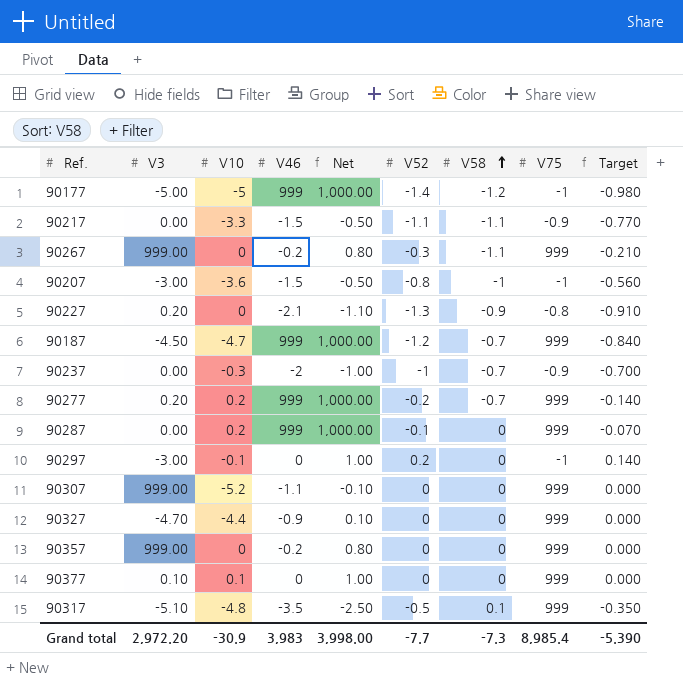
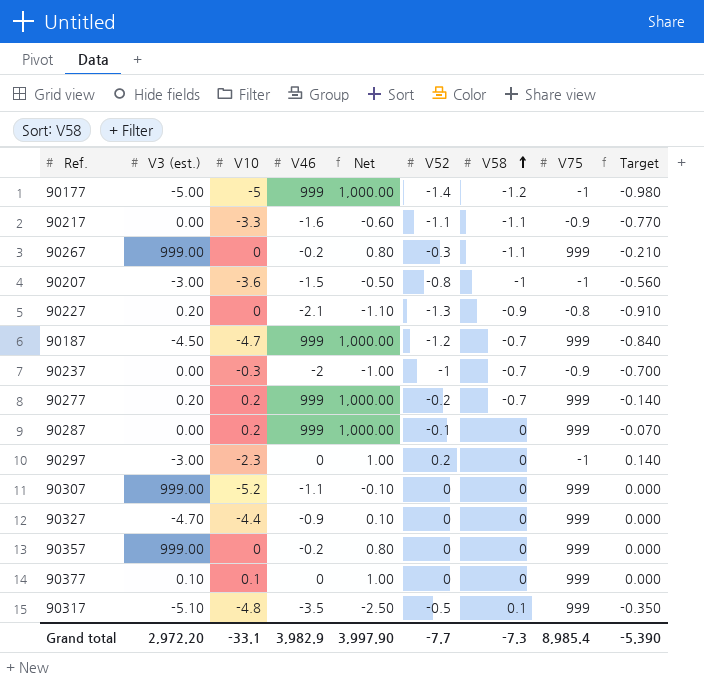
column name: V3 -> V3 (est.)
90217 | V46: -1.5 -> -1.6
90217 | Net: -0.50 -> -0.60
90297 | V10: -0.1 -> -2.3
Grand total | V10: -30.9 -> -33.1
Grand total | V46: 3,983 -> 3,982.9
Grand total | Net: 3,998.00 -> 3,997.90

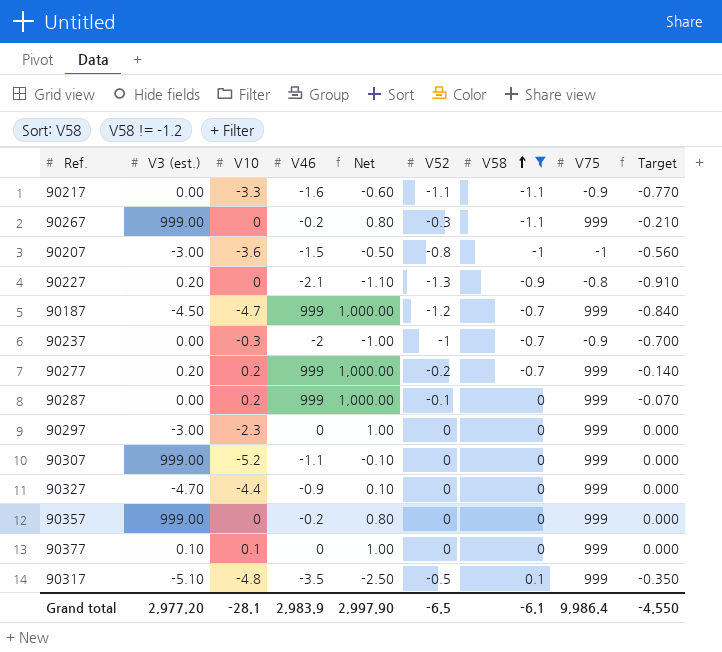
filter: none -> V58 != -1.2
90297 | V52: 0.2 -> 0
90297 | V75: -1 -> 999
90297 | Target: 0.140 -> 0.000
Grand total | V3 (est.): 2,972.20 -> 2,977.20
Grand total | V10: -33.1 -> -28.1
Grand total | V46: 3,982.9 -> 2,983.9
Grand total | Net: 3,997.90 -> 2,997.90
Grand total | V52: -7.7 -> -6.5
Grand total | V58: -7.3 -> -6.1
Grand total | V75: 8,985.4 -> 9,986.4
Grand total | Target: -5.390 -> -4.550

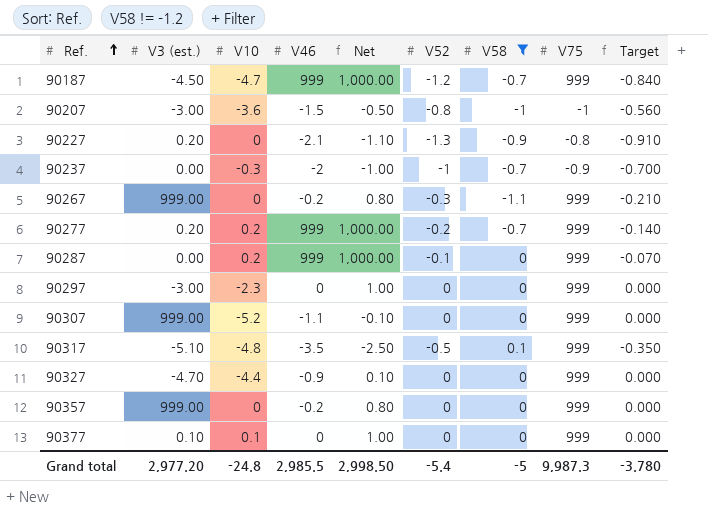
row order: V58 ascending -> Ref. ascending
row 90217: 0.00 | -3.3 | -1.6 | -0.60 | -1.1 | -1.1 | -0.9 | -0.770 -> none
Grand total | V10: -28.1 -> -24.8
Grand total | V46: 2,983.9 -> 2,985.5
Grand total | Net: 2,997.90 -> 2,998.50
Grand total | V52: -6.5 -> -5.4
Grand total | V58: -6.1 -> -5
Grand total | V75: 9,986.4 -> 9,987.3
Grand total | Target: -4.550 -> -3.780

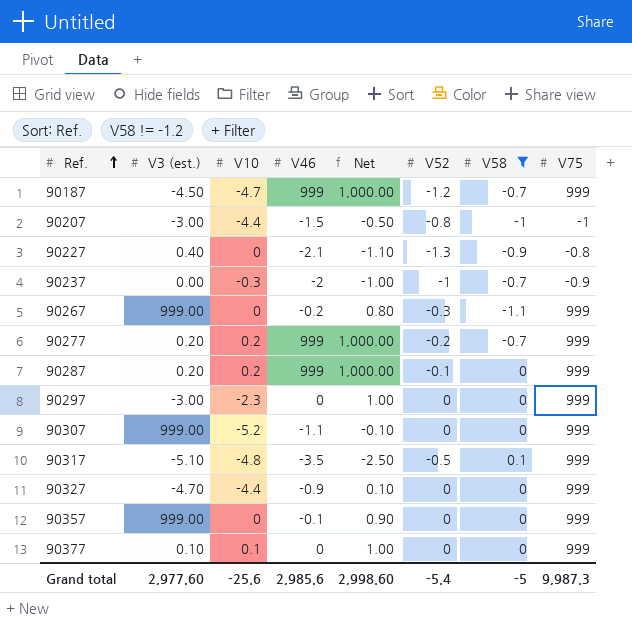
column Target | formula: [V52] * 0.7 -> none
90207 | V10: -3.6 -> -4.4
90227 | V3 (est.): 0.20 -> 0.40
90287 | V3 (est.): 0.00 -> 0.20
90357 | V46: -0.2 -> -0.1
90357 | Net: 0.80 -> 0.90
Grand total | V3 (est.): 2,977.20 -> 2,977.60
Grand total | V10: -24.8 -> -25.6
Grand total | V46: 2,985.5 -> 2,985.6
Grand total | Net: 2,998.50 -> 2,998.60

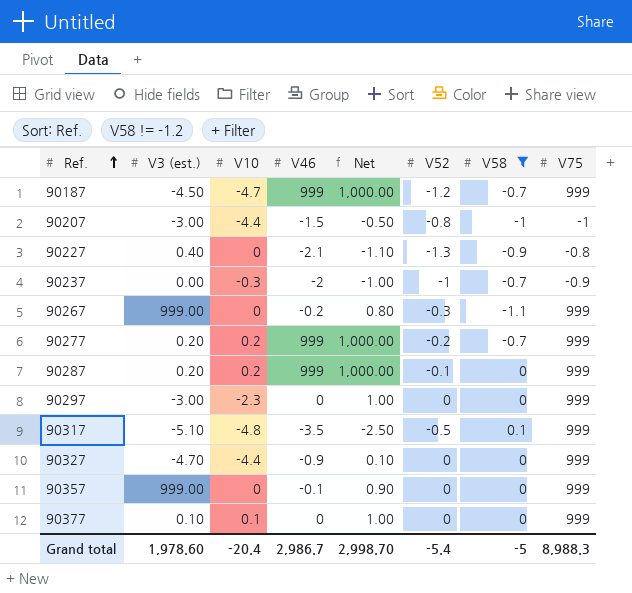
row 90307: 999.00 | -5.2 | -1.1 | -0.10 | 0 | 0 | 999 -> none
Grand total | V3 (est.): 2,977.60 -> 1,978.60
Grand total | V10: -25.6 -> -20.4
Grand total | V46: 2,985.6 -> 2,986.7
Grand total | Net: 2,998.60 -> 2,998.70
Grand total | V75: 9,987.3 -> 8,988.3

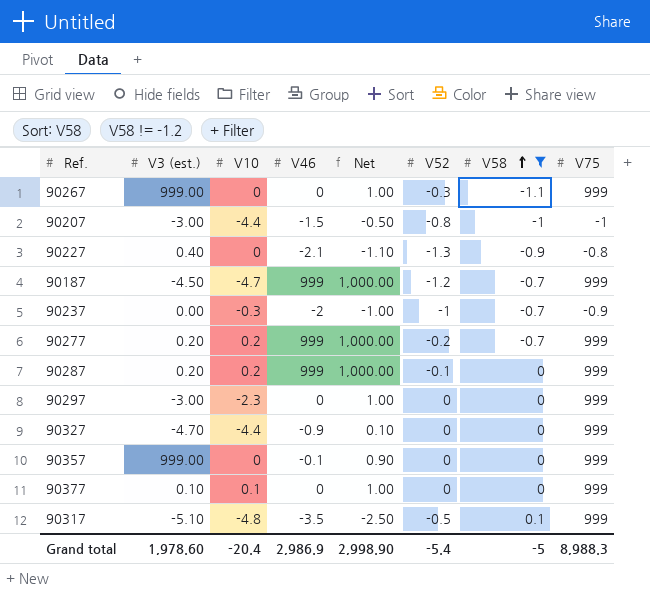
row order: Ref. ascending -> V58 ascending
90267 | V46: -0.2 -> 0
90267 | Net: 0.80 -> 1.00
Grand total | V46: 2,986.7 -> 2,986.9
Grand total | Net: 2,998.70 -> 2,998.90

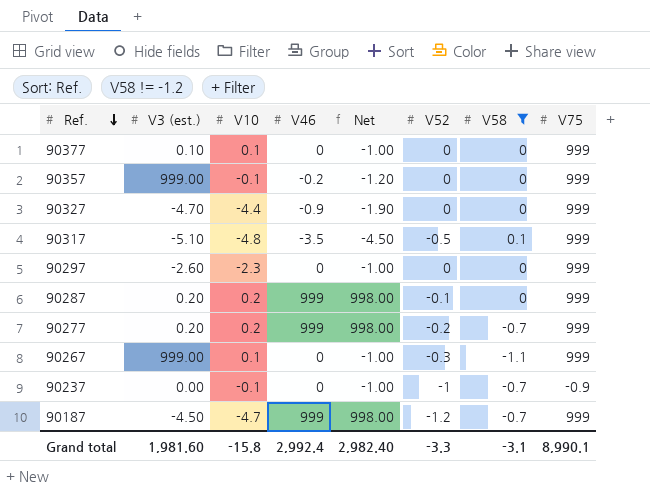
row order: V58 ascending -> Ref. descending
column Net | formula: [V46] + 1 -> [V46] - 1
row 90207: -3.00 | -4.4 | -1.5 | -0.50 | -0.8 | -1 | -1 -> none
row 90227: 0.40 | 0 | -2.1 | -1.10 | -1.3 | -0.9 | -0.8 -> none
90357 | V10: 0 -> -0.1
90357 | V46: -0.1 -> -0.2
90297 | V3 (est.): -3.00 -> -2.60
90267 | V10: 0 -> 0.1
90237 | V10: -0.3 -> -0.1
90237 | V46: -2 -> 0
Grand total | V3 (est.): 1,978.60 -> 1,981.60
Grand total | V10: -20.4 -> -15.8
Grand total | V46: 2,986.9 -> 2,992.4
Grand total | Net: 2,998.90 -> 2,982.40
Grand total | V52: -5.4 -> -3.3
Grand total | V58: -5 -> -3.1
Grand total | V75: 8,988.3 -> 8,990.1

